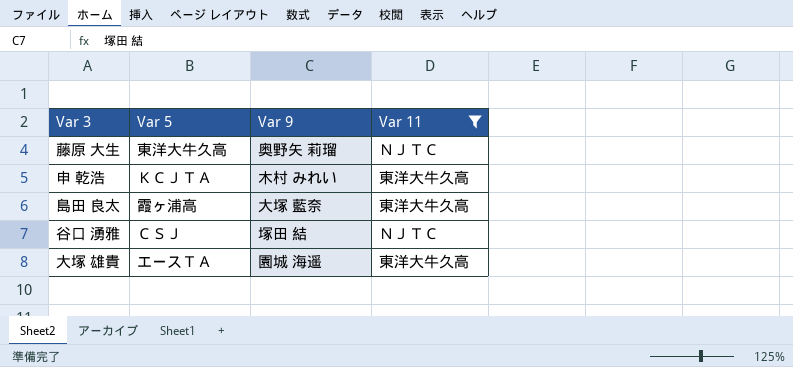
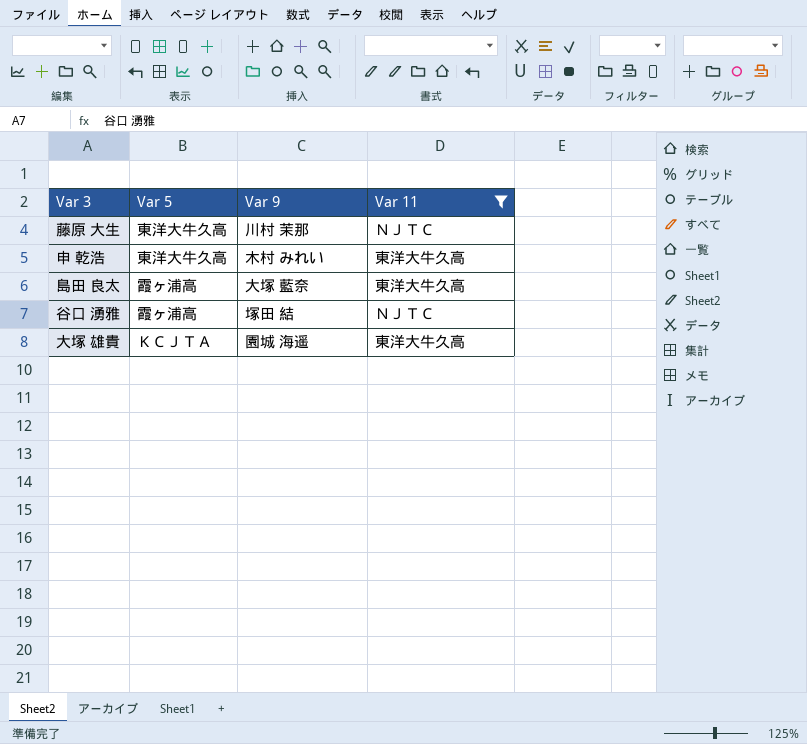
藤原 大生 | Var 9: 奥野矢 莉瑠 -> 川村 茉那
申 乾浩 | Var 5: ＫＣＪＴＡ -> 東洋大牛久高
谷口 湧雅 | Var 5: ＣＳＪ -> 霞ヶ浦高
大塚 雄貴 | Var 5: エースＴＡ -> ＫＣＪＴＡ

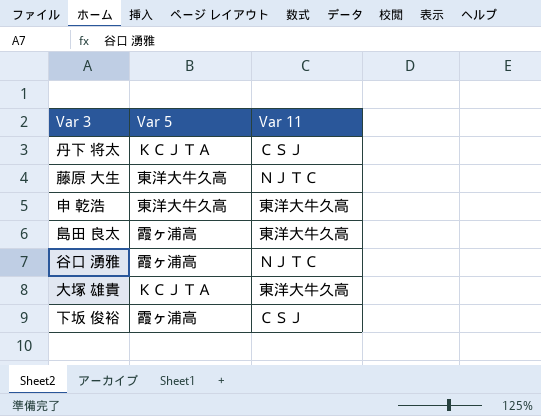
filter: Var 11 != ＣＳＪ -> none
column Var 9 | position: 3 -> none

